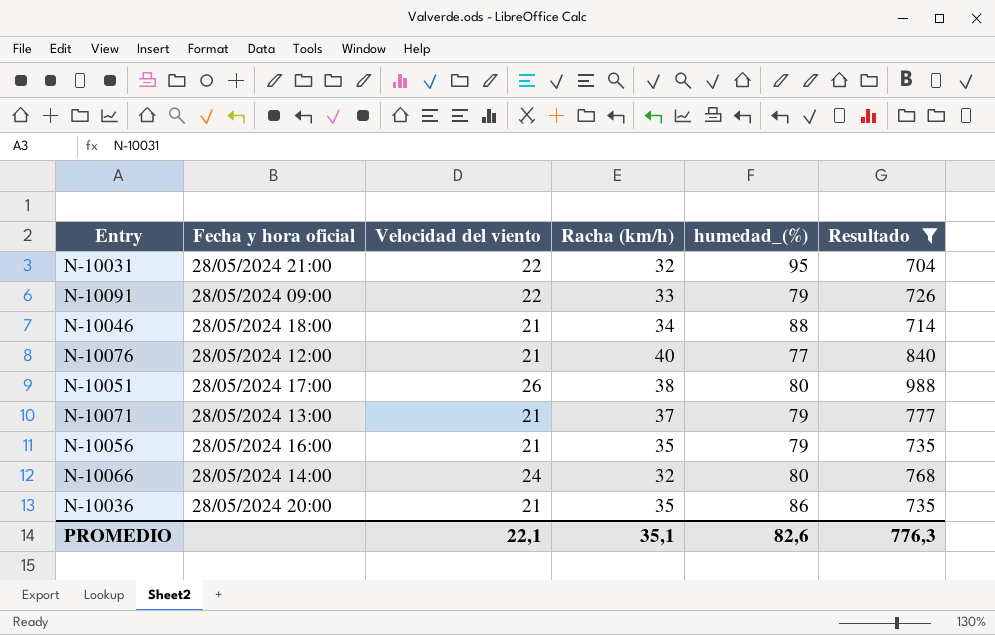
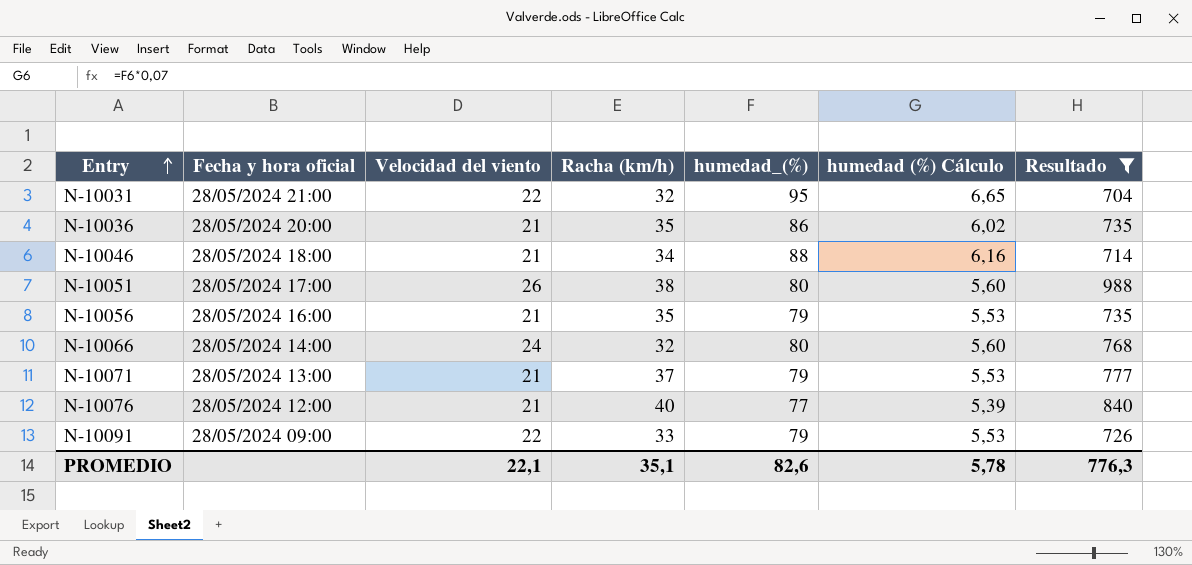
row order: none -> Entry ascending
column humedad (%) Cálculo | formula: none -> [humedad_(%)] * 0,07

